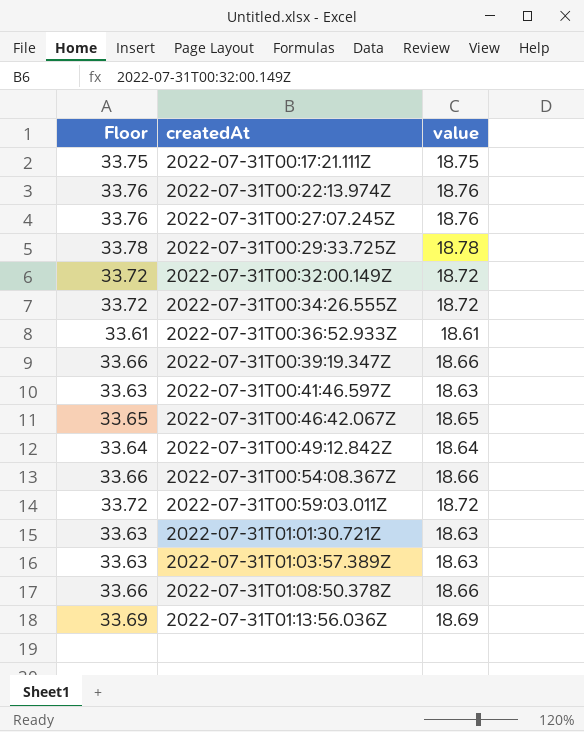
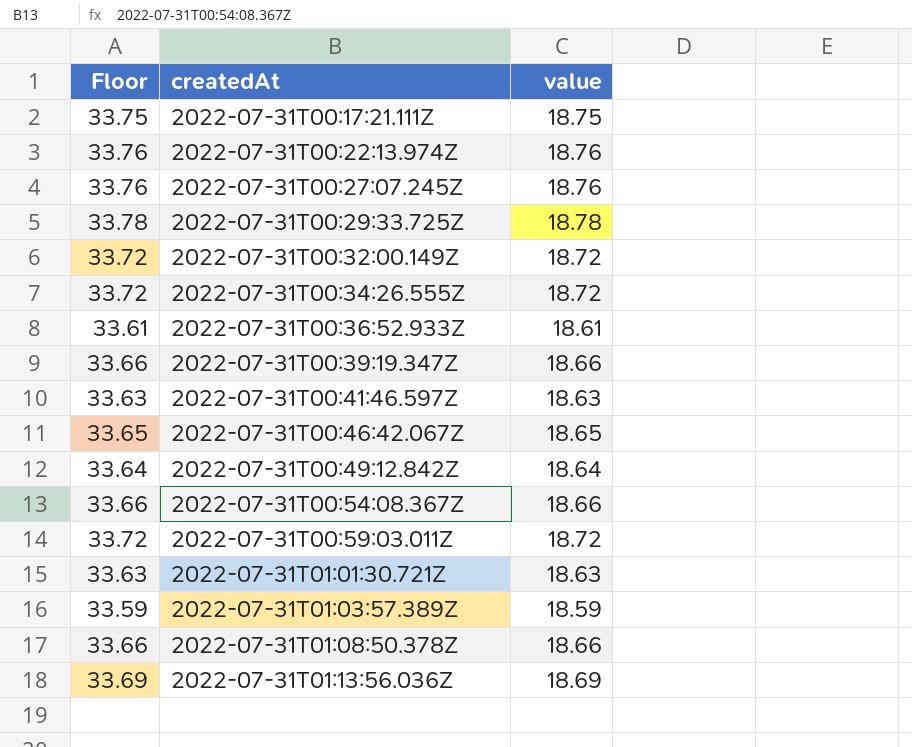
2022-07-31T01:03:57.389Z | Floor: 33.63 -> 33.59
2022-07-31T01:03:57.389Z | value: 18.63 -> 18.59

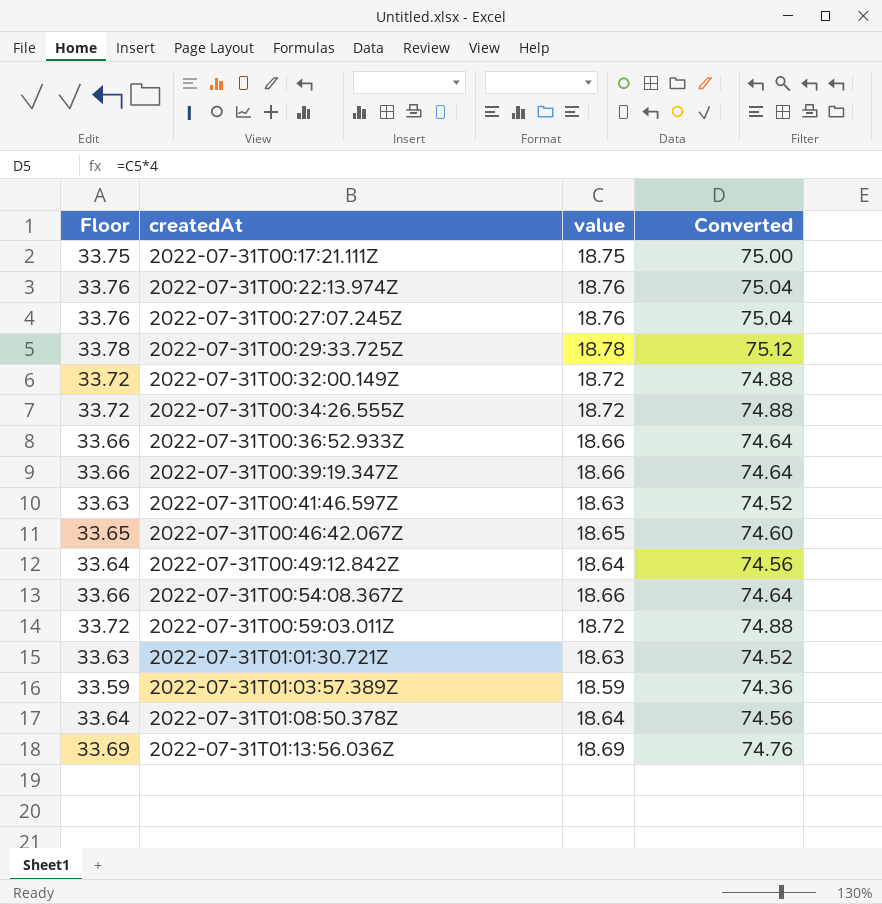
column Converted | formula: none -> [value] * 4
2022-07-31T00:36:52.933Z | Floor: 33.61 -> 33.66
2022-07-31T00:36:52.933Z | value: 18.61 -> 18.66
2022-07-31T01:08:50.378Z | Floor: 33.66 -> 33.64
2022-07-31T01:08:50.378Z | value: 18.66 -> 18.64

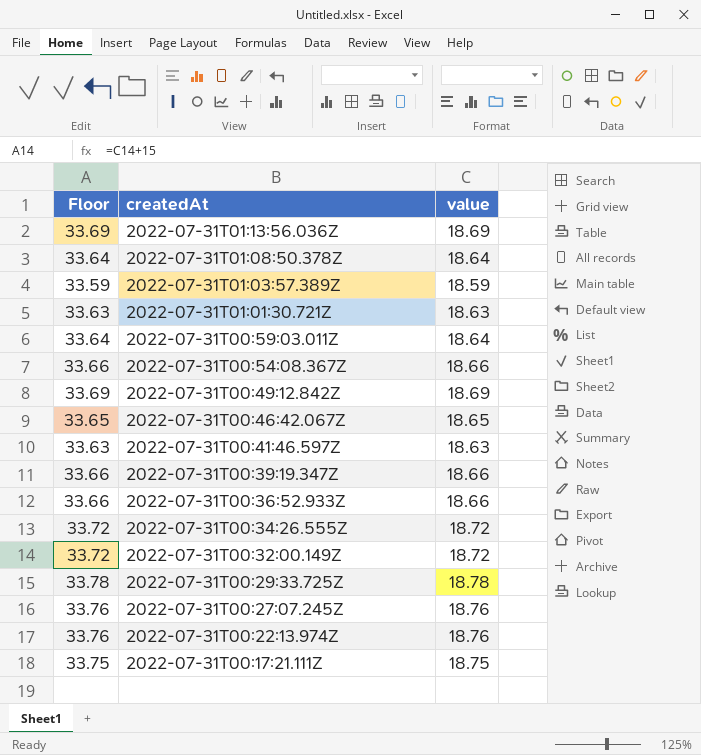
row order: createdAt ascending -> createdAt descending
column Converted | formula: [value] * 4 -> none
2022-07-31T00:59:03.011Z | Floor: 33.72 -> 33.64
2022-07-31T00:59:03.011Z | value: 18.72 -> 18.64
2022-07-31T00:49:12.842Z | Floor: 33.64 -> 33.69
2022-07-31T00:49:12.842Z | value: 18.64 -> 18.69

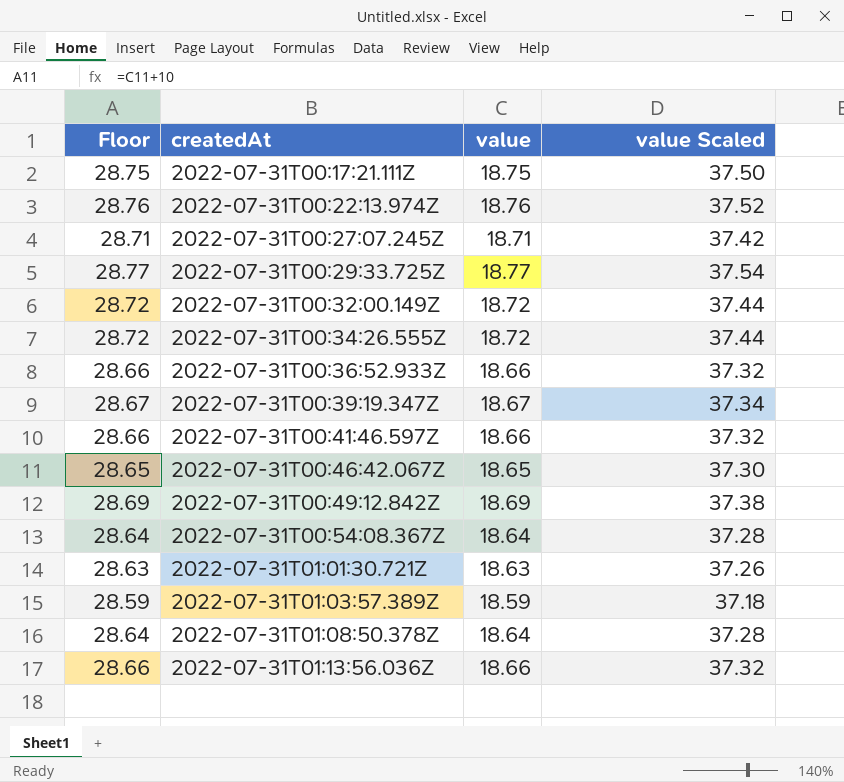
row order: createdAt descending -> createdAt ascending
column Floor | formula: [value] + 15 -> [value] + 10
column value Scaled | formula: none -> [value] * 2
row 2022-07-31T00:59:03.011Z: 33.64 | 18.64 -> none
2022-07-31T00:27:07.245Z | value: 18.76 -> 18.71
2022-07-31T00:29:33.725Z | value: 18.78 -> 18.77
2022-07-31T00:39:19.347Z | value: 18.66 -> 18.67
2022-07-31T00:41:46.597Z | value: 18.63 -> 18.66
2022-07-31T00:54:08.367Z | value: 18.66 -> 18.64
2022-07-31T01:13:56.036Z | value: 18.69 -> 18.66

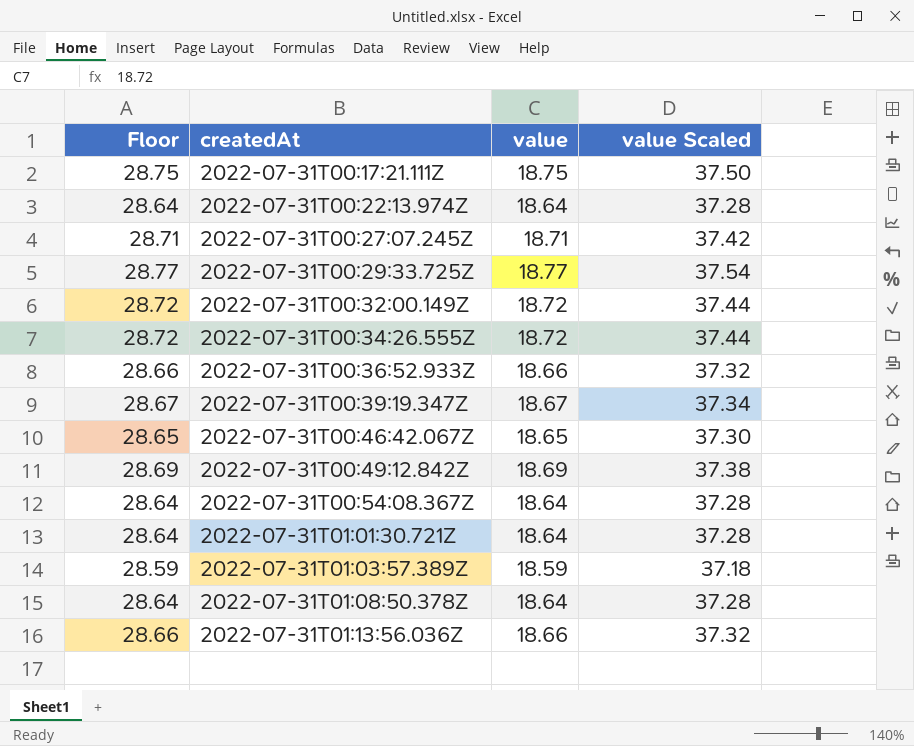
row 2022-07-31T00:41:46.597Z: 28.66 | 18.66 | 37.32 -> none
2022-07-31T00:22:13.974Z | Floor: 28.76 -> 28.64
2022-07-31T00:22:13.974Z | value: 18.76 -> 18.64
2022-07-31T00:22:13.974Z | value Scaled: 37.52 -> 37.28
2022-07-31T01:01:30.721Z | Floor: 28.63 -> 28.64
2022-07-31T01:01:30.721Z | value: 18.63 -> 18.64
2022-07-31T01:01:30.721Z | value Scaled: 37.26 -> 37.28

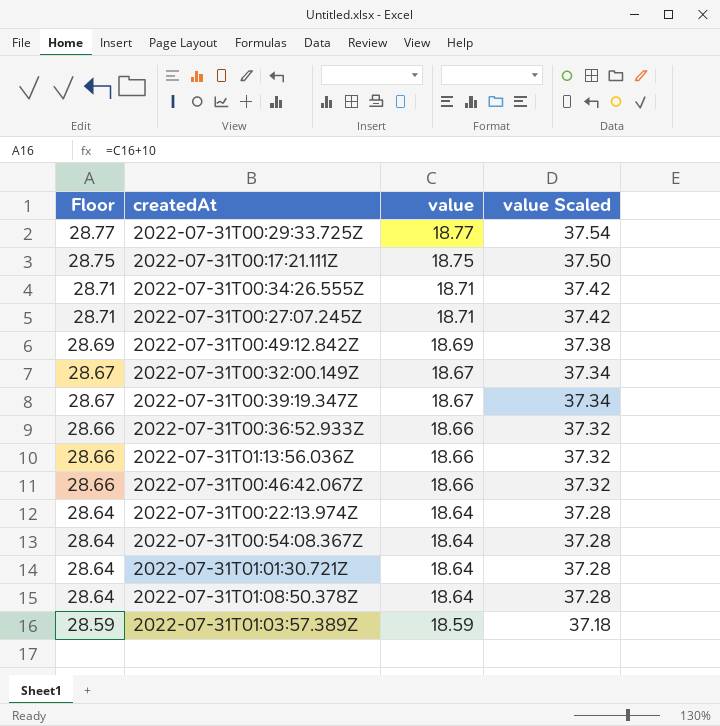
row order: createdAt ascending -> Floor descending
2022-07-31T00:34:26.555Z | Floor: 28.72 -> 28.71
2022-07-31T00:34:26.555Z | value: 18.72 -> 18.71
2022-07-31T00:34:26.555Z | value Scaled: 37.44 -> 37.42
2022-07-31T00:32:00.149Z | Floor: 28.72 -> 28.67
2022-07-31T00:32:00.149Z | value: 18.72 -> 18.67
2022-07-31T00:32:00.149Z | value Scaled: 37.44 -> 37.34
2022-07-31T00:46:42.067Z | Floor: 28.65 -> 28.66
2022-07-31T00:46:42.067Z | value: 18.65 -> 18.66
2022-07-31T00:46:42.067Z | value Scaled: 37.30 -> 37.32

